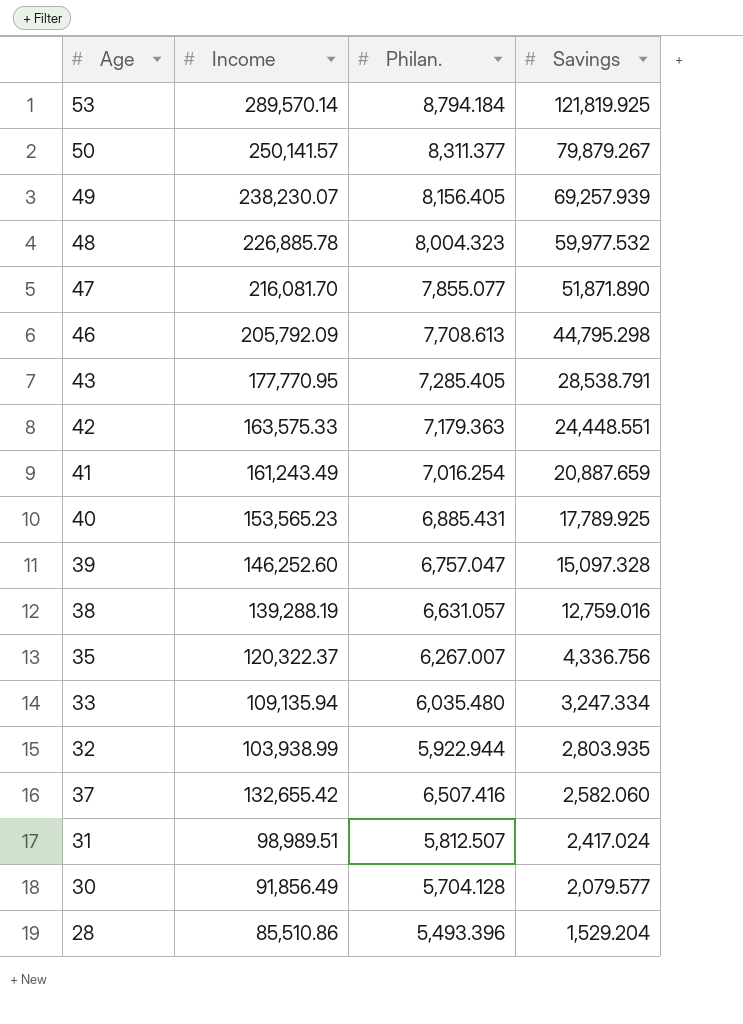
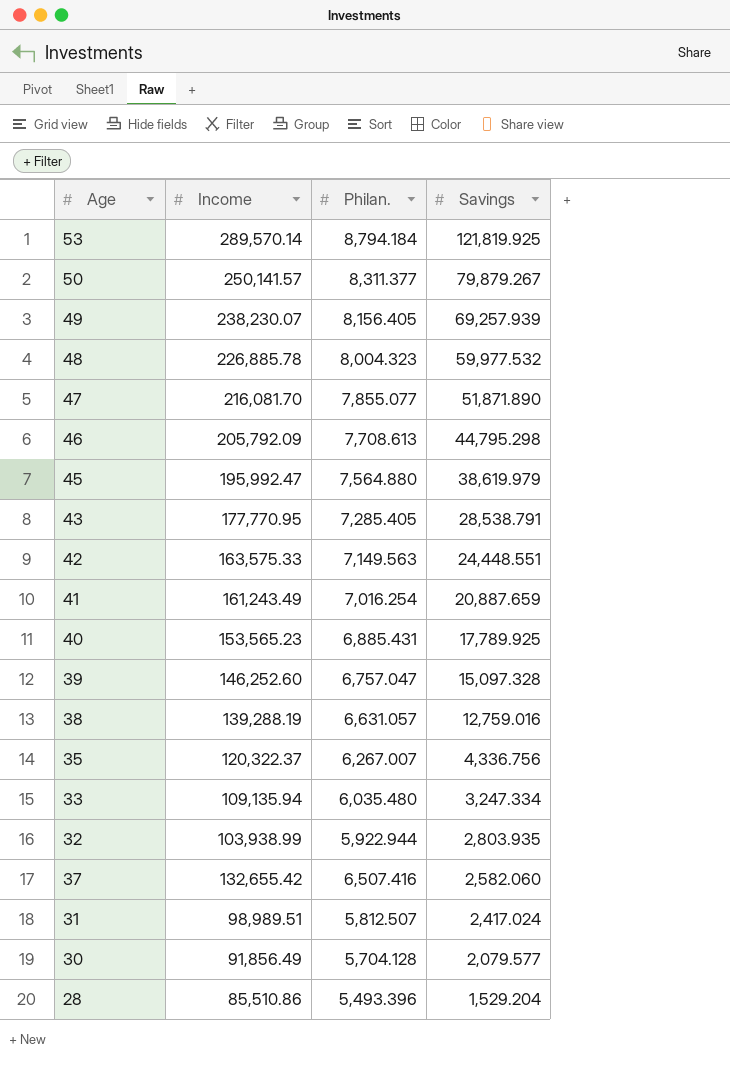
row 45: none -> 195,992.47 | 7,564.880 | 38,619.979
42 | Philan.: 7,179.363 -> 7,149.563

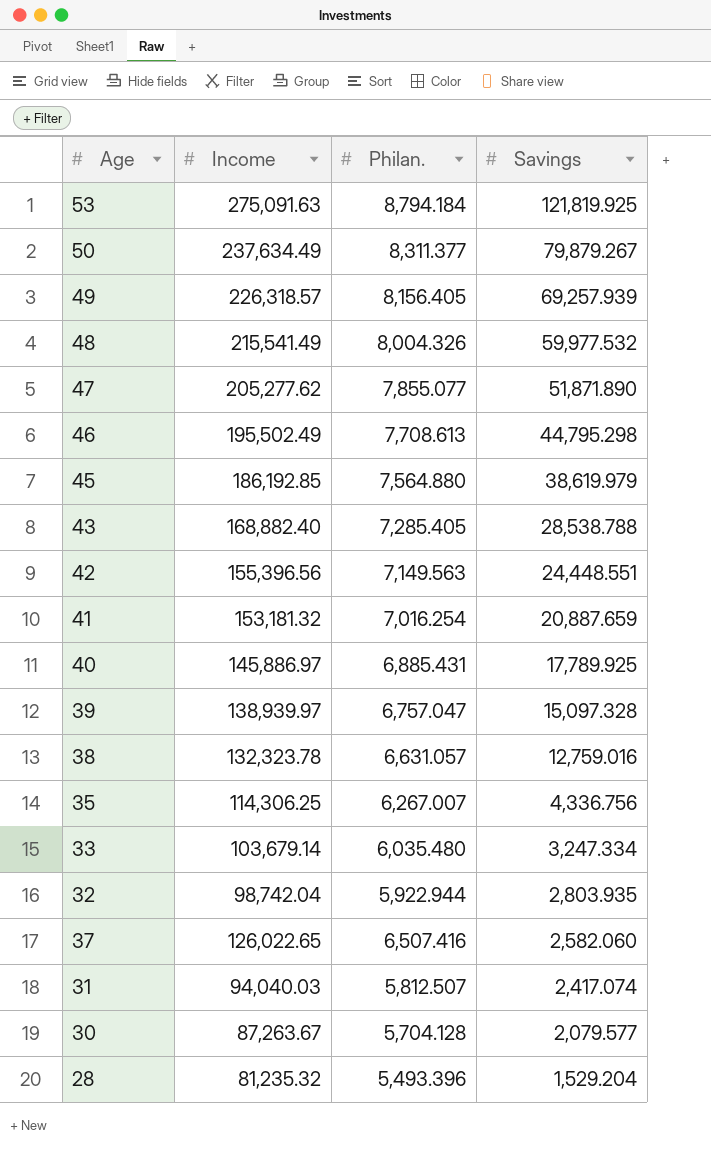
53 | Income: 289,570.14 -> 275,091.63
50 | Income: 250,141.57 -> 237,634.49
49 | Income: 238,230.07 -> 226,318.57
48 | Income: 226,885.78 -> 215,541.49
48 | Philan.: 8,004.323 -> 8,004.326
47 | Income: 216,081.70 -> 205,277.62
46 | Income: 205,792.09 -> 195,502.49
45 | Income: 195,992.47 -> 186,192.85
43 | Income: 177,770.95 -> 168,882.40
43 | Savings: 28,538.791 -> 28,538.788
42 | Income: 163,575.33 -> 155,396.56
41 | Income: 161,243.49 -> 153,181.32
40 | Income: 153,565.23 -> 145,886.97
39 | Income: 146,252.60 -> 138,939.97
38 | Income: 139,288.19 -> 132,323.78
35 | Income: 120,322.37 -> 114,306.25
33 | Income: 109,135.94 -> 103,679.14
32 | Income: 103,938.99 -> 98,742.04
37 | Income: 132,655.42 -> 126,022.65
31 | Income: 98,989.51 -> 94,040.03
31 | Savings: 2,417.024 -> 2,417.074
30 | Income: 91,856.49 -> 87,263.67
28 | Income: 85,510.86 -> 81,235.32

